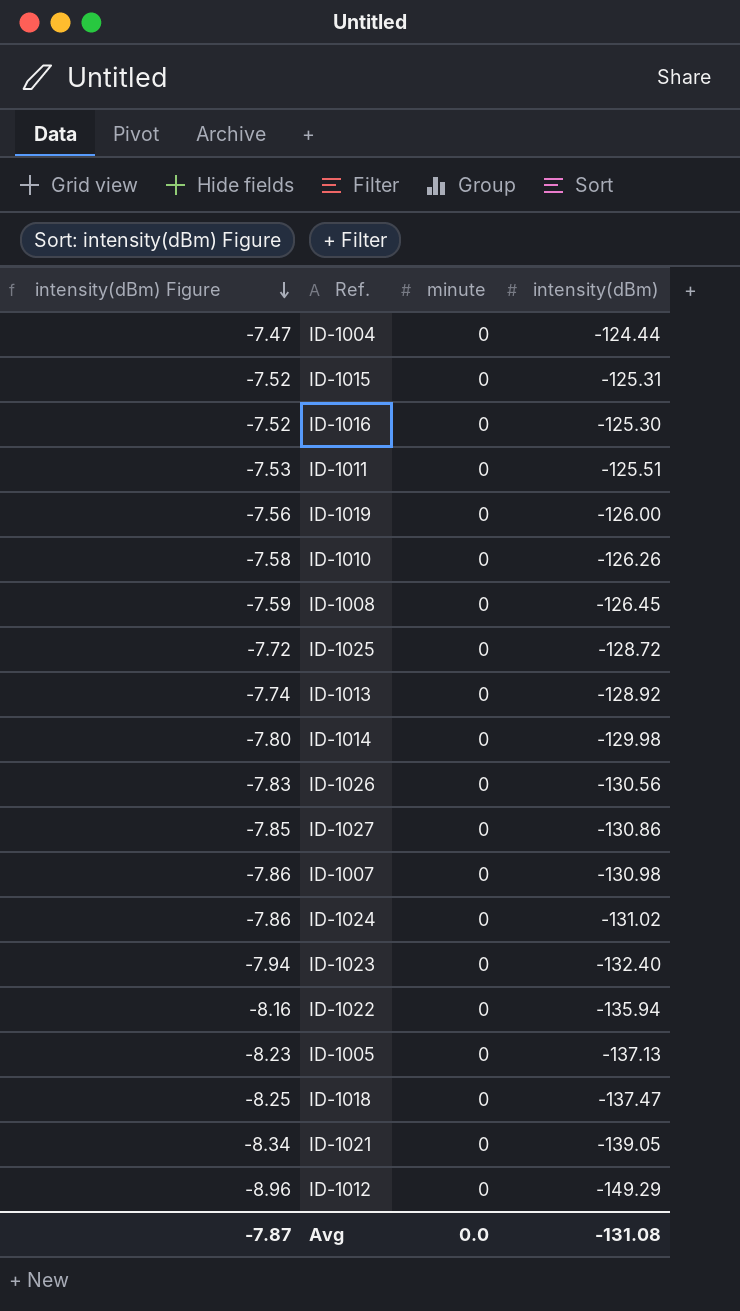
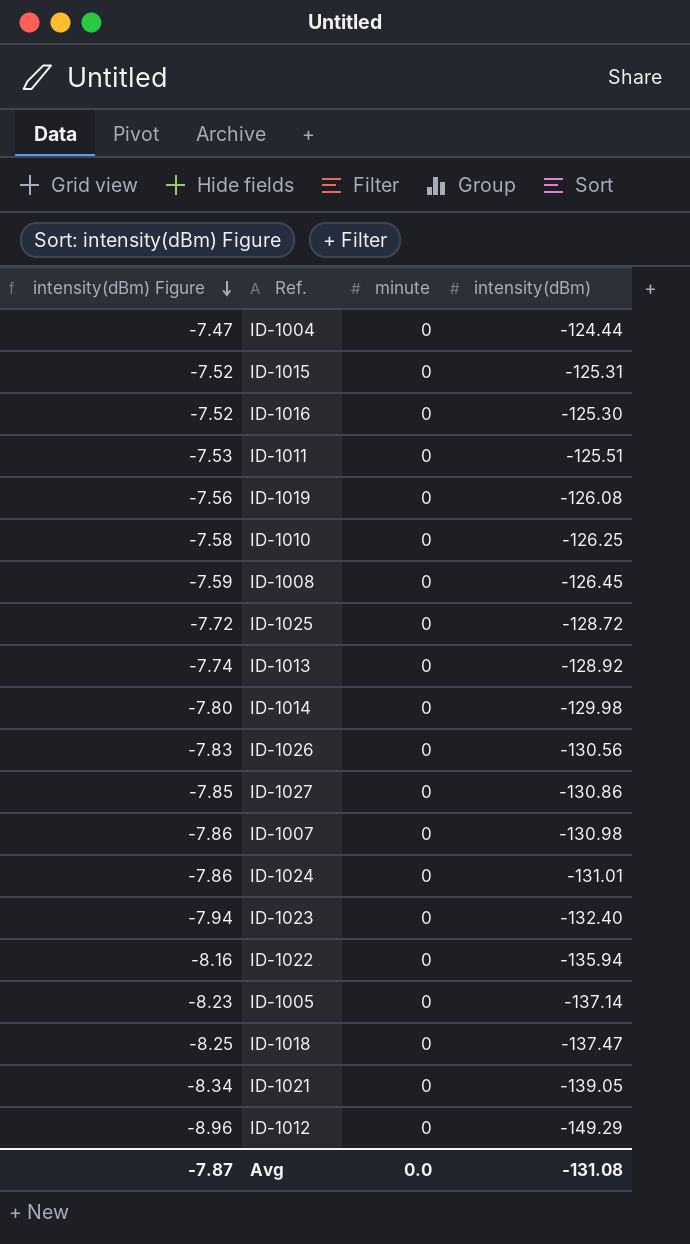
ID-1019 | intensity(dBm): -126.00 -> -126.08
ID-1010 | intensity(dBm): -126.26 -> -126.25
ID-1024 | intensity(dBm): -131.02 -> -131.01
ID-1005 | intensity(dBm): -137.13 -> -137.14

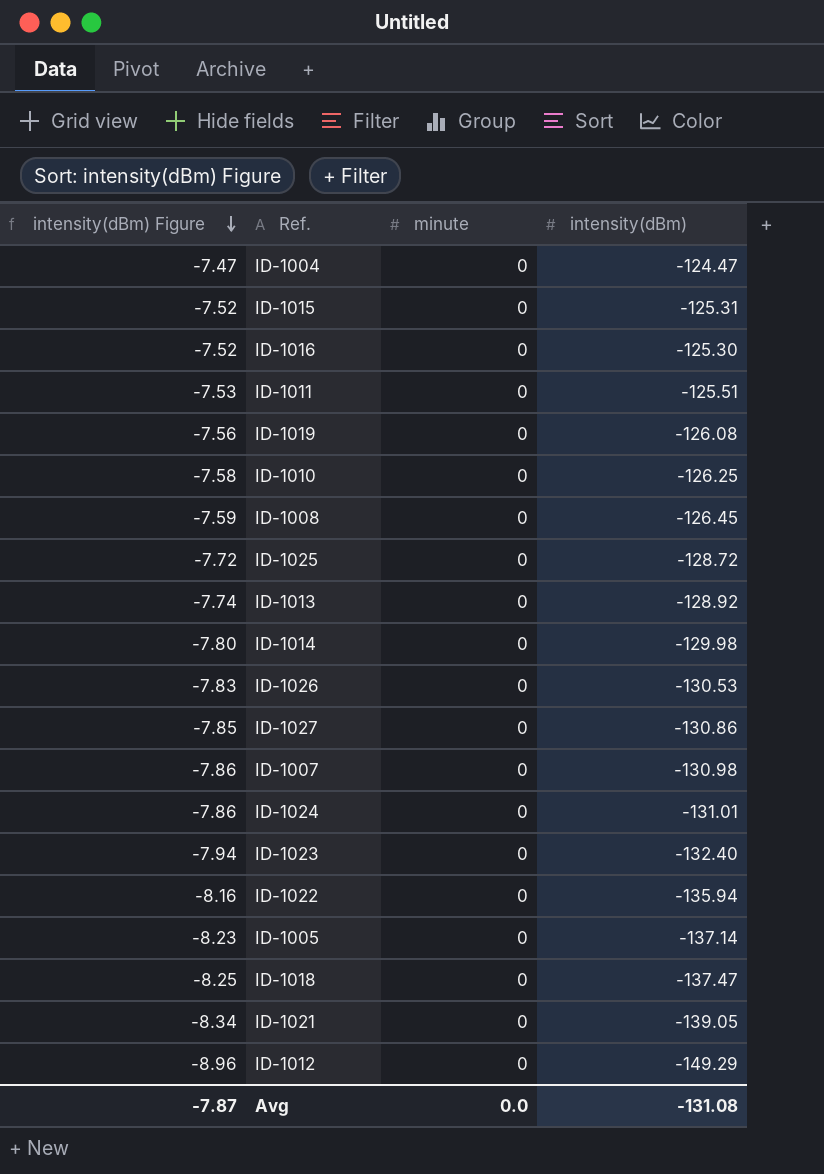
ID-1004 | intensity(dBm): -124.44 -> -124.47
ID-1026 | intensity(dBm): -130.56 -> -130.53

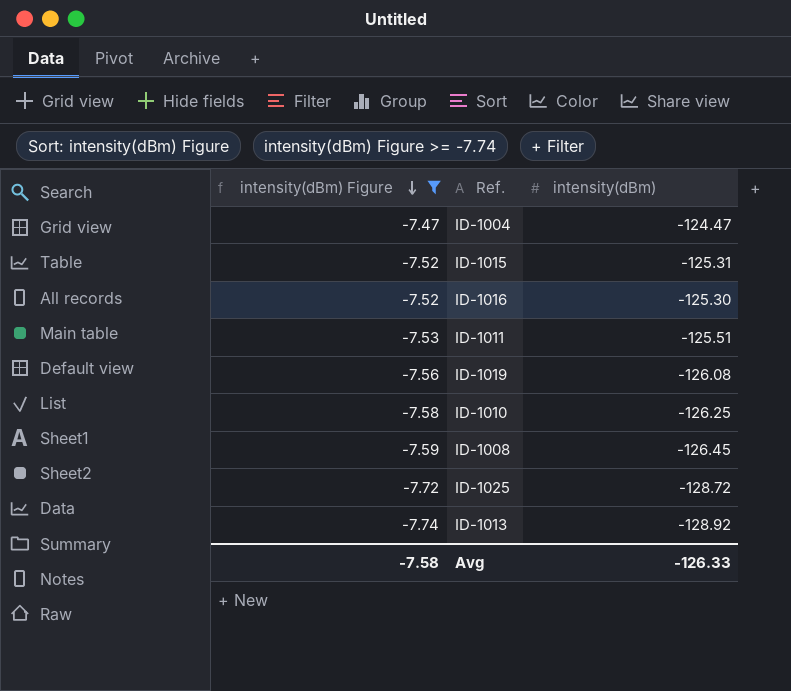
filter: none -> intensity(dBm) Figure >= -7.74
column minute | position: 3 -> none
Avg | intensity(dBm) Figure: -7.87 -> -7.58
Avg | intensity(dBm): -131.08 -> -126.33

